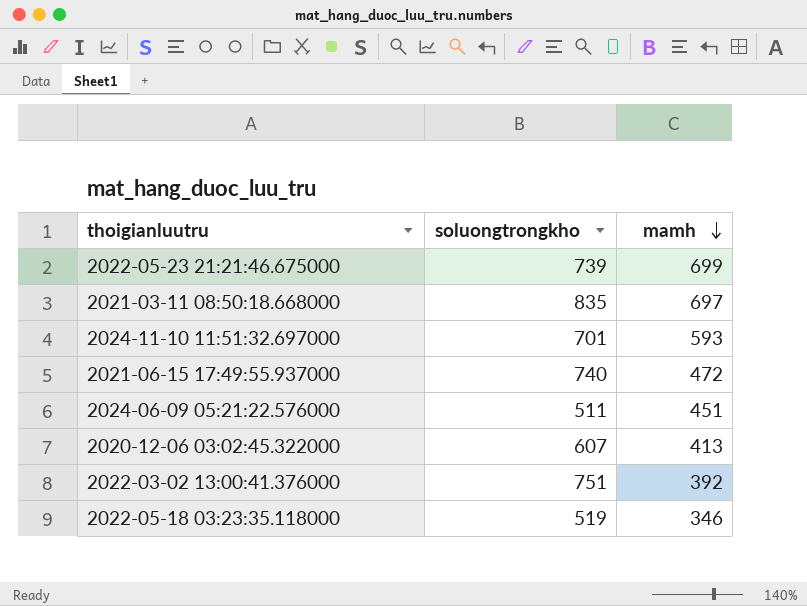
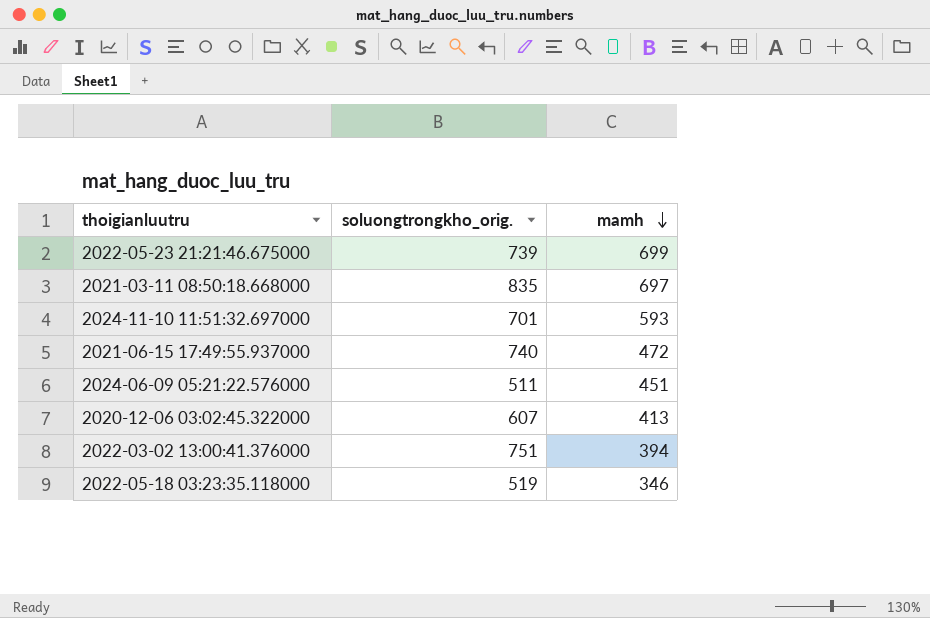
column name: soluongtrongkho -> soluongtrongkho_orig.
2022-03-02 13:00:41.376000 | mamh: 392 -> 394

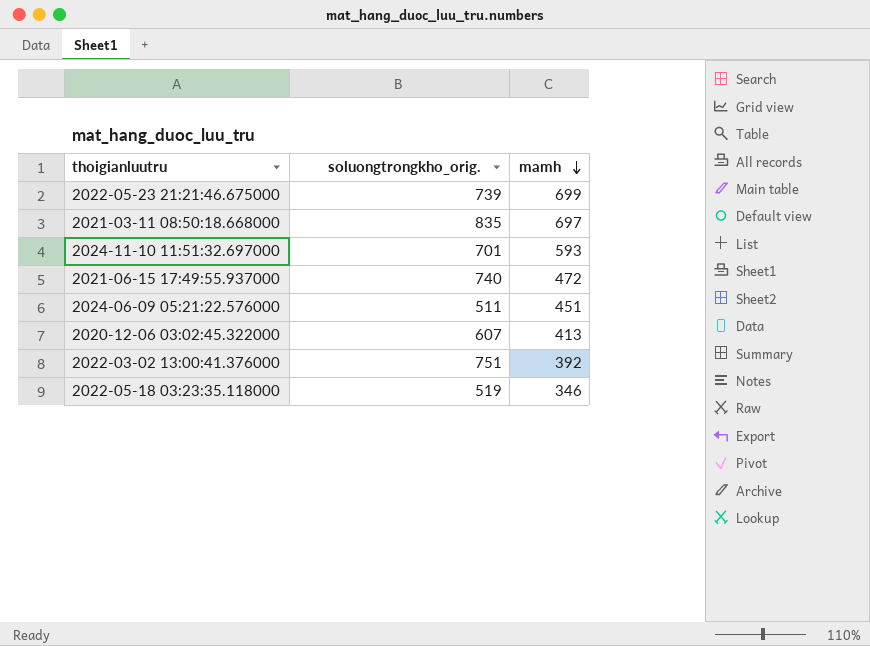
2022-03-02 13:00:41.376000 | mamh: 394 -> 392

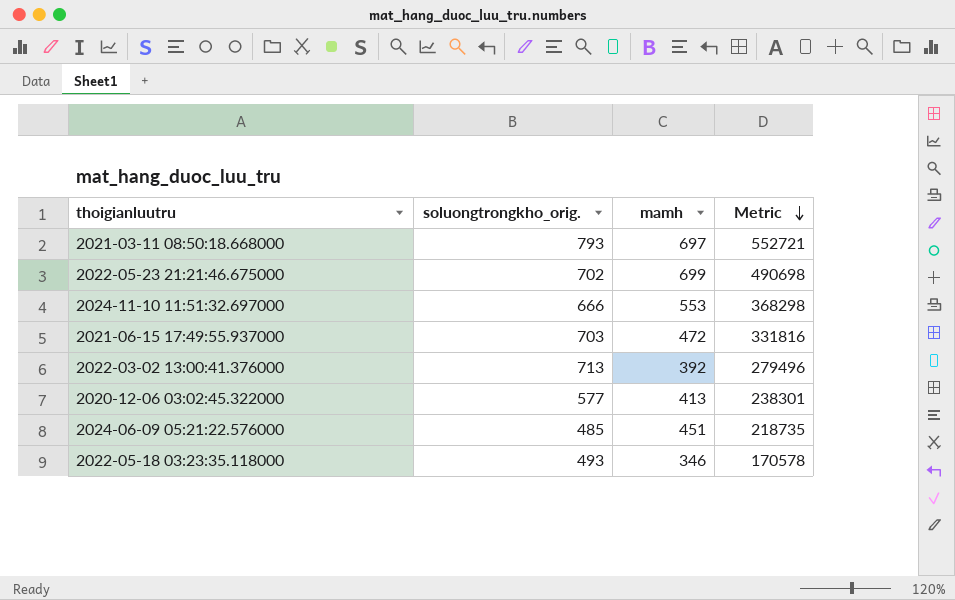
row order: mamh descending -> Metric descending
column Metric | formula: none -> [soluongtrongkho_orig.] * [mamh]
2021-03-11 08:50:18.668000 | soluongtrongkho_orig.: 835 -> 793
2022-05-23 21:21:46.675000 | soluongtrongkho_orig.: 739 -> 702
2024-11-10 11:51:32.697000 | soluongtrongkho_orig.: 701 -> 666
2024-11-10 11:51:32.697000 | mamh: 593 -> 553
2021-06-15 17:49:55.937000 | soluongtrongkho_orig.: 740 -> 703
2022-03-02 13:00:41.376000 | soluongtrongkho_orig.: 751 -> 713
2020-12-06 03:02:45.322000 | soluongtrongkho_orig.: 607 -> 577
2024-06-09 05:21:22.576000 | soluongtrongkho_orig.: 511 -> 485
2022-05-18 03:23:35.118000 | soluongtrongkho_orig.: 519 -> 493

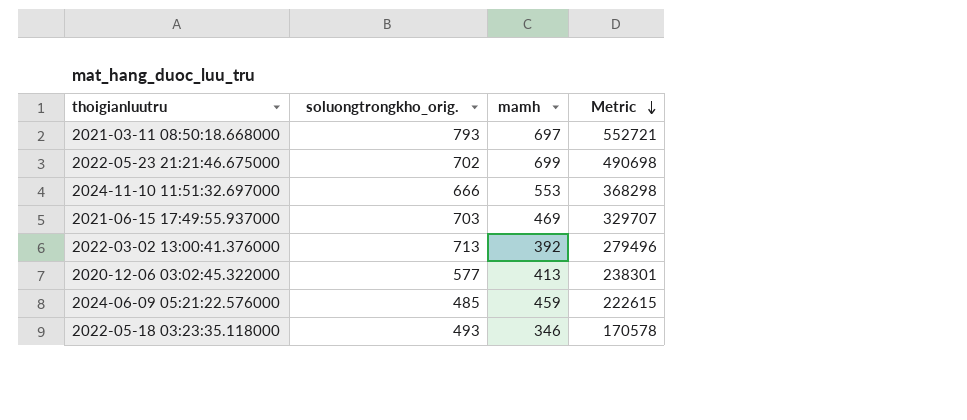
2021-06-15 17:49:55.937000 | mamh: 472 -> 469
2021-06-15 17:49:55.937000 | Metric: 331816 -> 329707
2024-06-09 05:21:22.576000 | mamh: 451 -> 459
2024-06-09 05:21:22.576000 | Metric: 218735 -> 222615

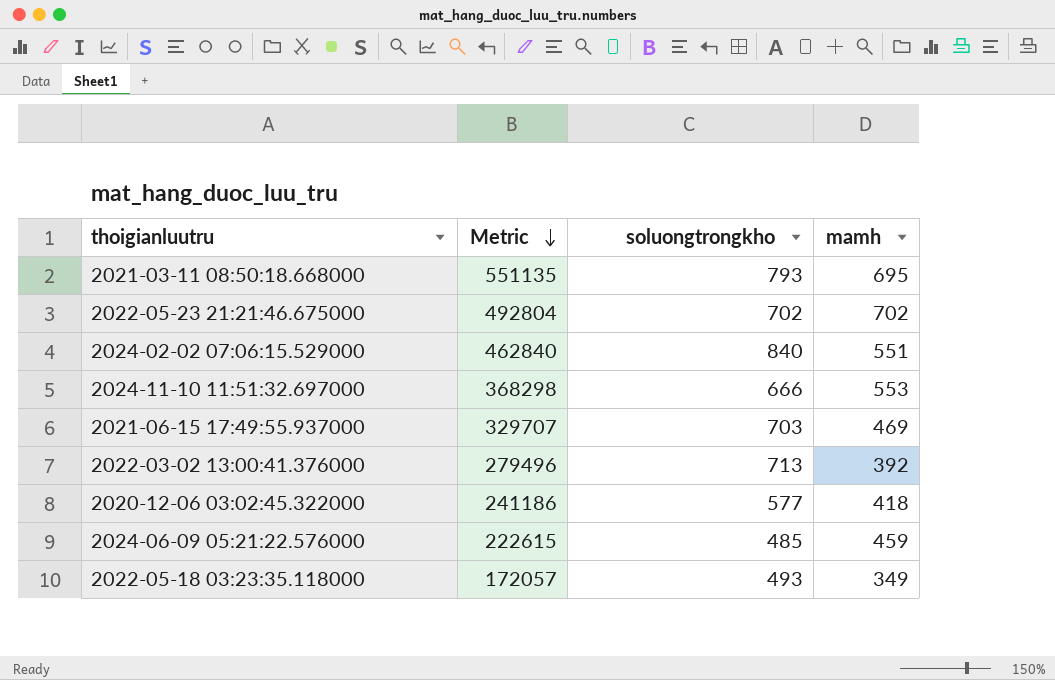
column Metric | position: 4 -> 2
column name: soluongtrongkho_orig. -> soluongtrongkho
2021-03-11 08:50:18.668000 | Metric: 552721 -> 551135
2021-03-11 08:50:18.668000 | mamh: 697 -> 695
2022-05-23 21:21:46.675000 | Metric: 490698 -> 492804
2022-05-23 21:21:46.675000 | mamh: 699 -> 702
row 2024-02-02 07:06:15.529000: none -> 462840 | 840 | 551
2020-12-06 03:02:45.322000 | Metric: 238301 -> 241186
2020-12-06 03:02:45.322000 | mamh: 413 -> 418
2022-05-18 03:23:35.118000 | Metric: 170578 -> 172057
2022-05-18 03:23:35.118000 | mamh: 346 -> 349

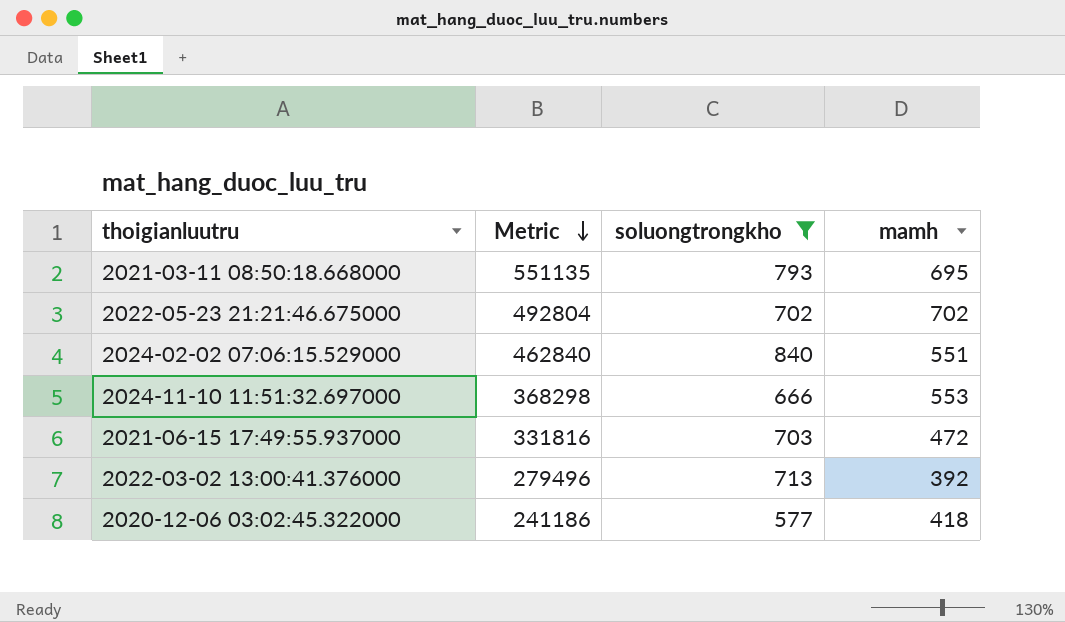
filter: none -> soluongtrongkho >= 577
2021-06-15 17:49:55.937000 | Metric: 329707 -> 331816
2021-06-15 17:49:55.937000 | mamh: 469 -> 472

